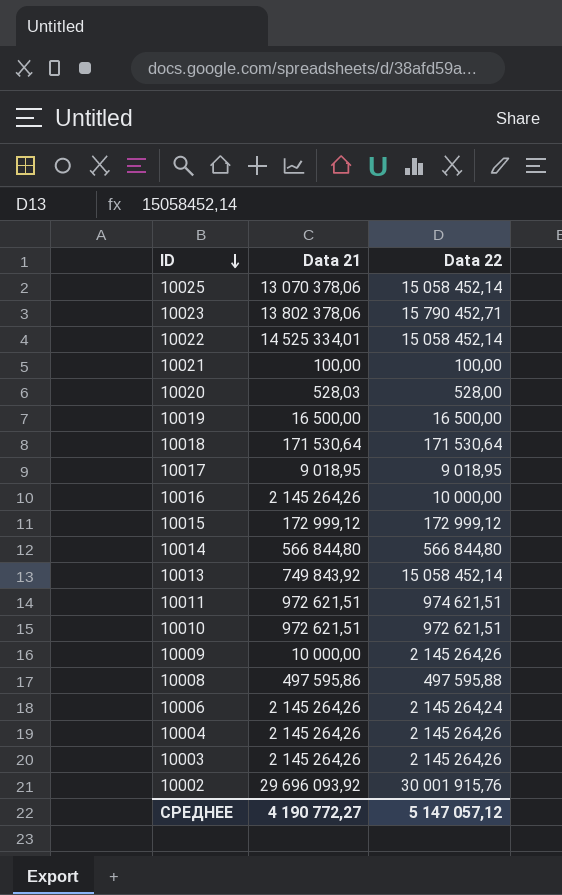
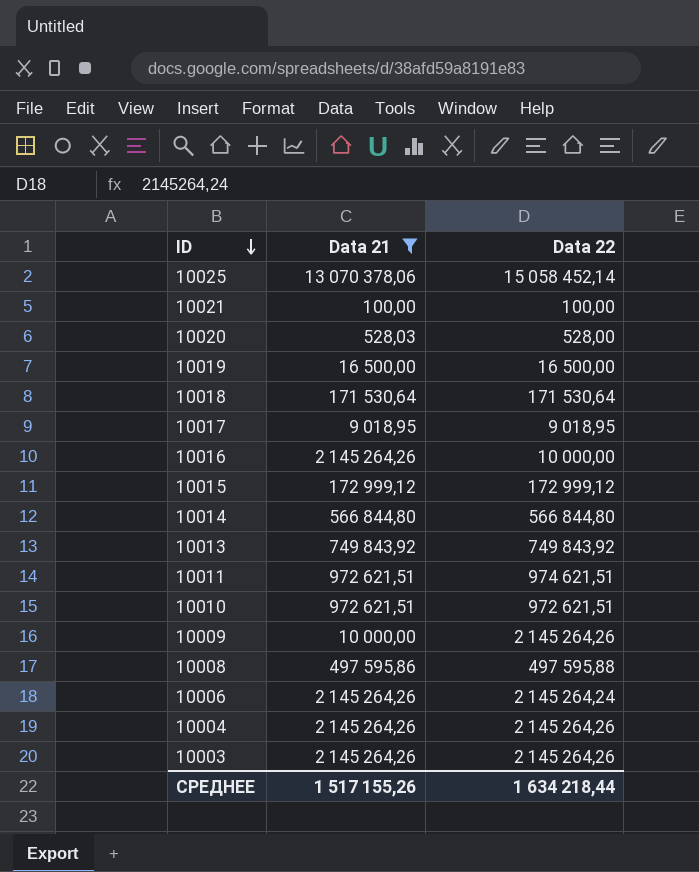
filter: none -> Data 21 <= 13 070 378,06
10013 | Data 22: 15 058 452,14 -> 749 843,92
СРЕДНЕЕ | Data 21: 4 190 772,27 -> 1 517 155,26
СРЕДНЕЕ | Data 22: 5 147 057,12 -> 1 634 218,44

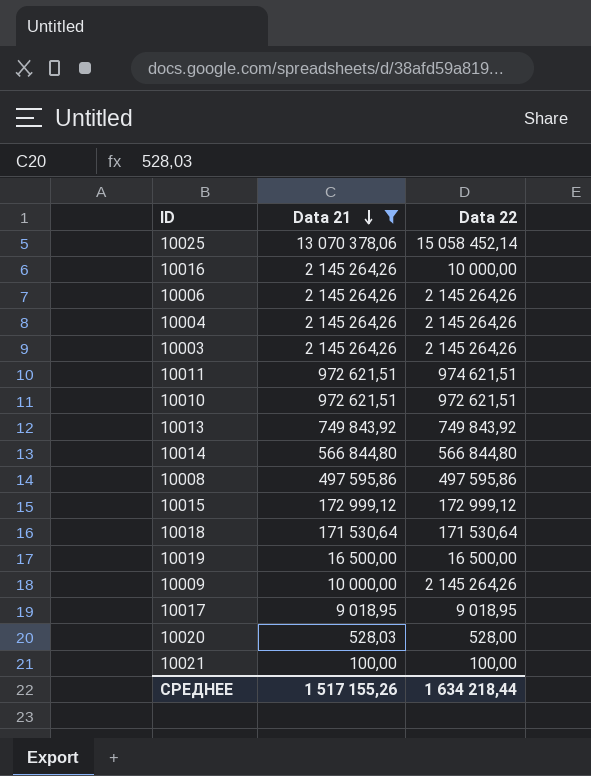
row order: ID descending -> Data 21 descending
10006 | Data 22: 2 145 264,24 -> 2 145 264,26
10008 | Data 22: 497 595,88 -> 497 595,86

